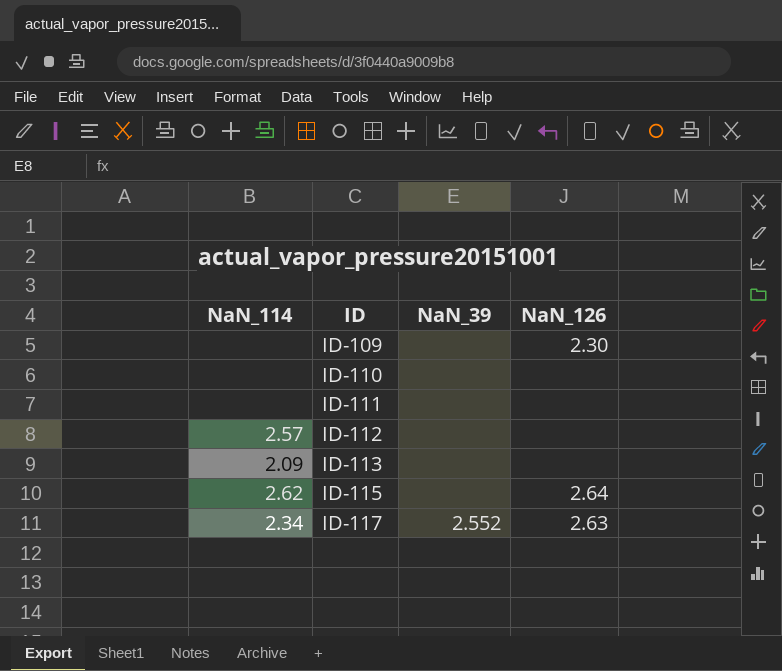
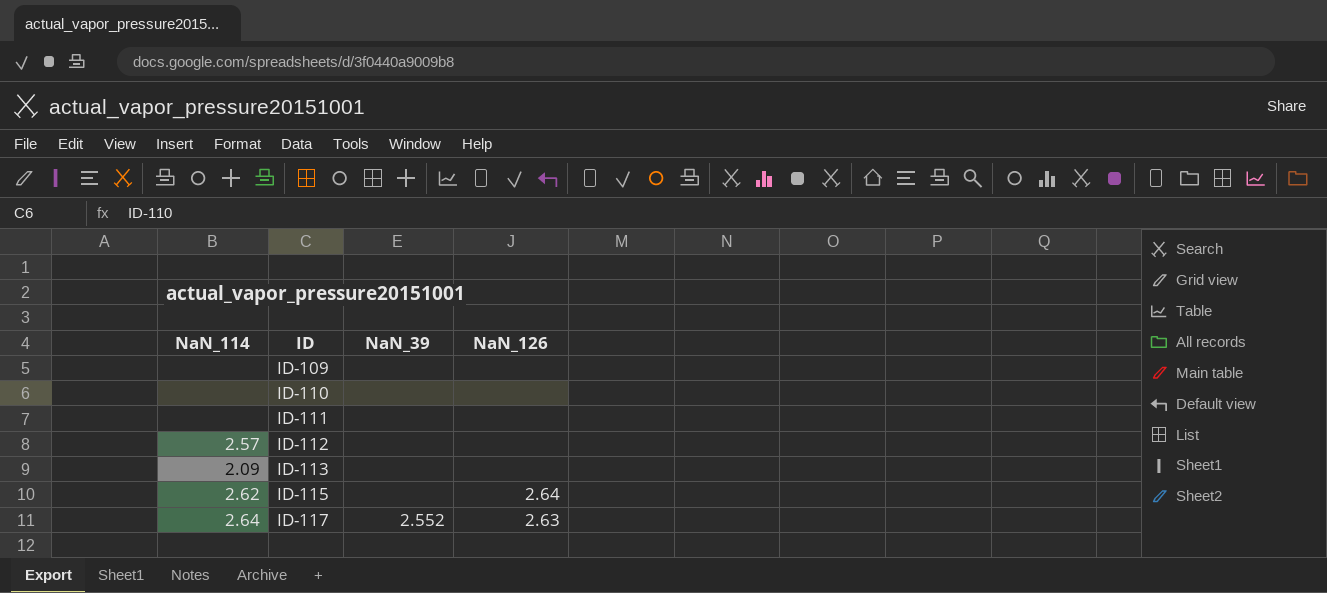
ID-109 | NaN_126: 2.30 -> none
ID-117 | NaN_114: 2.34 -> 2.64

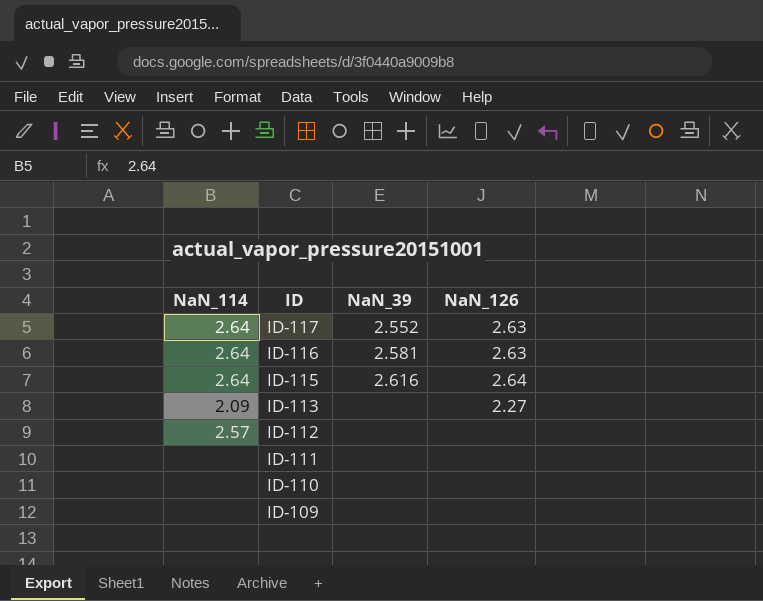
row order: ID ascending -> ID descending
row ID-116: none -> 2.64 | 2.581 | 2.63
ID-115 | NaN_114: 2.62 -> 2.64
ID-115 | NaN_39: none -> 2.616
ID-113 | NaN_126: none -> 2.27

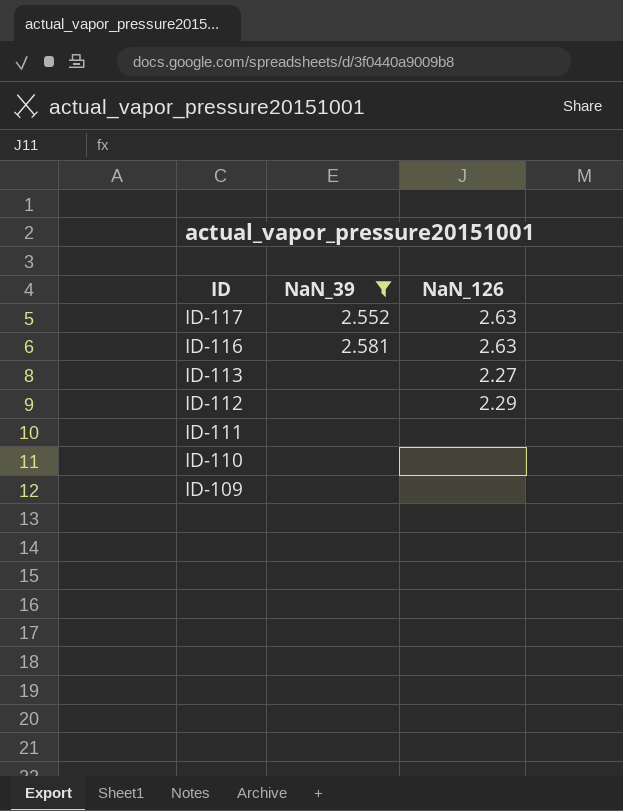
filter: none -> NaN_39 != 2.616
column NaN_114 | position: 1 -> none
ID-112 | NaN_126: none -> 2.29

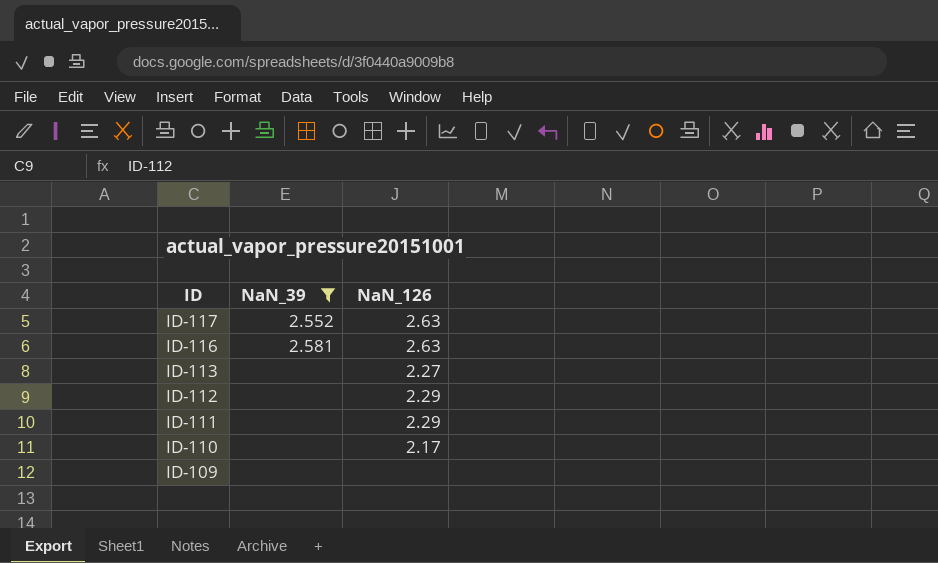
ID-111 | NaN_126: none -> 2.29
ID-110 | NaN_126: none -> 2.17

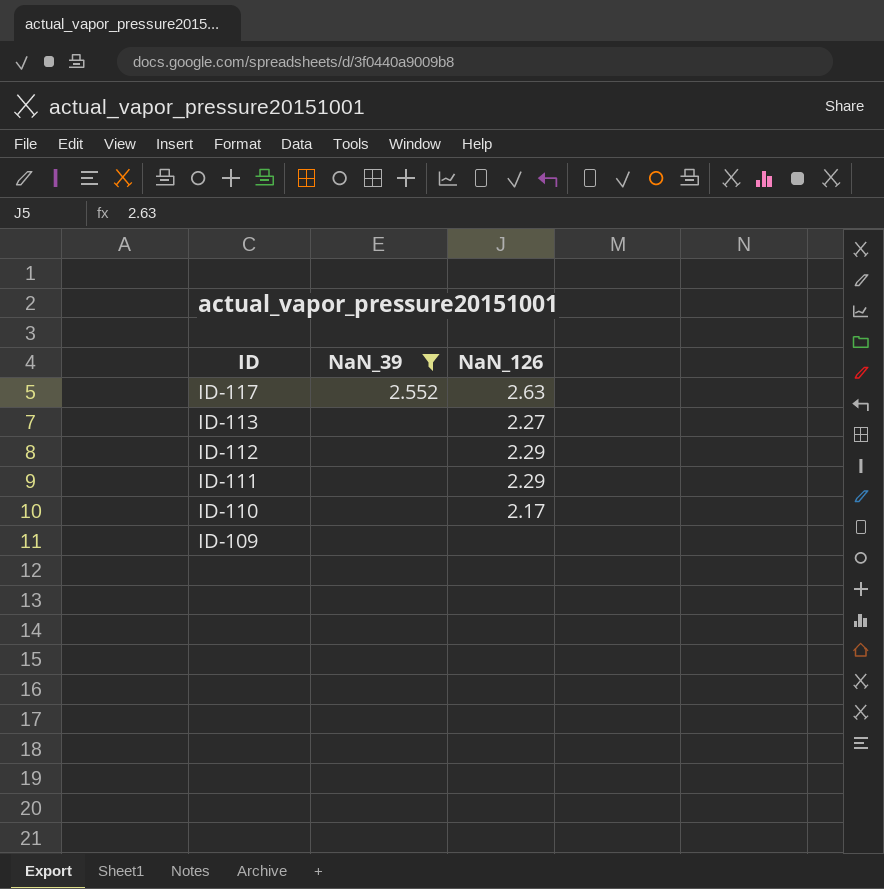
row ID-116: 2.581 | 2.63 -> none

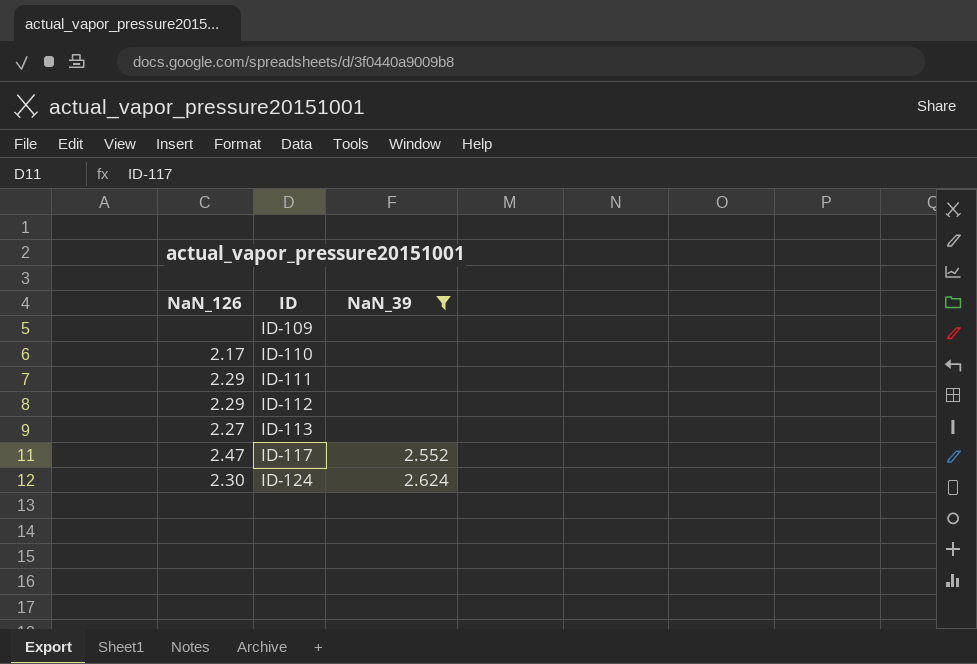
row order: ID descending -> ID ascending
column NaN_126 | position: 3 -> 1
ID-117 | NaN_126: 2.63 -> 2.47
row ID-124: none -> 2.30 | 2.624

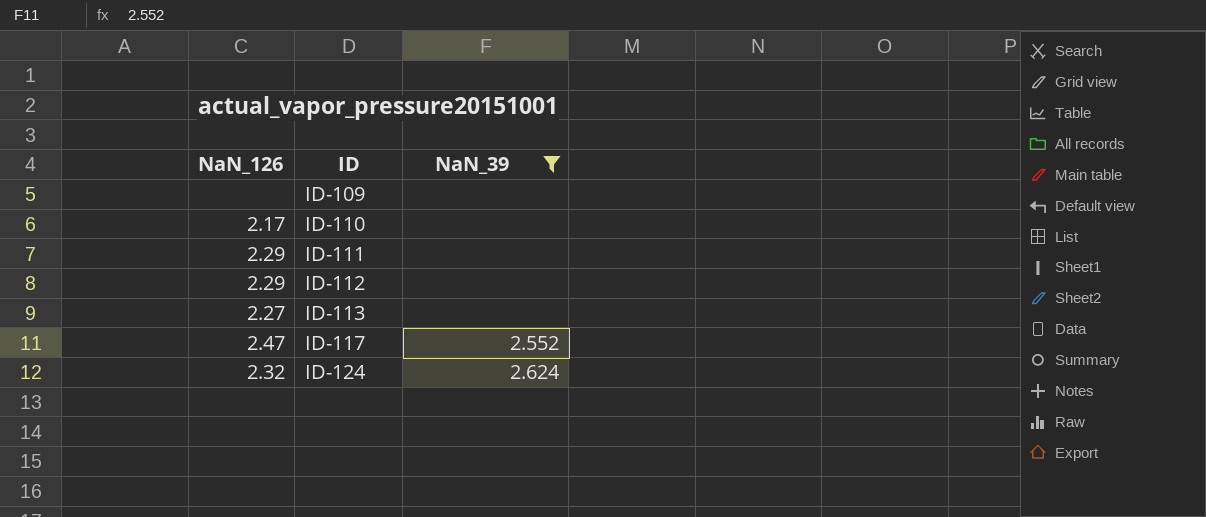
ID-124 | NaN_126: 2.30 -> 2.32

